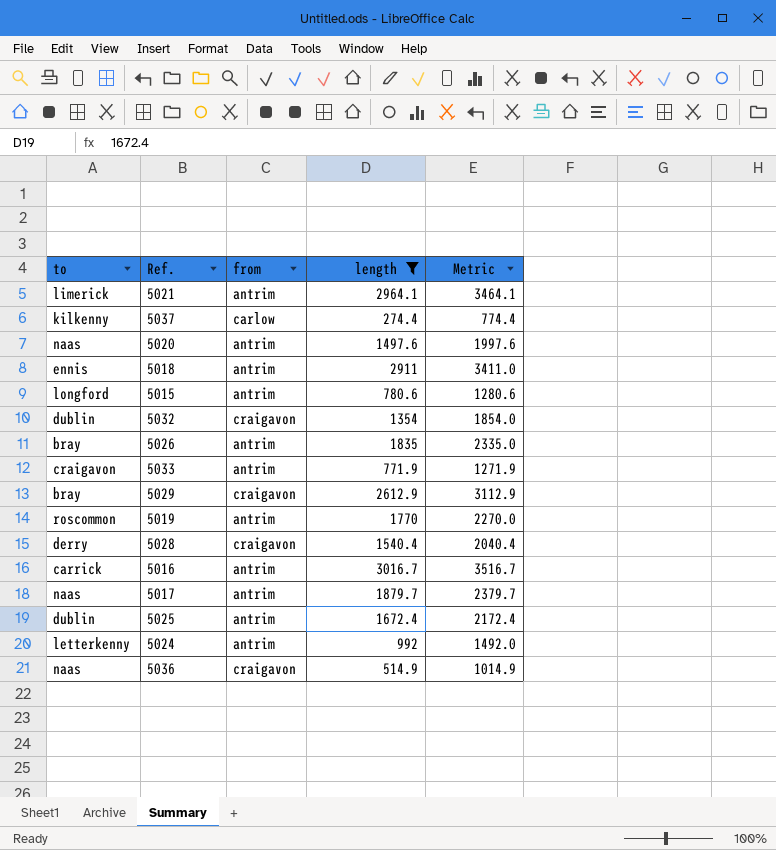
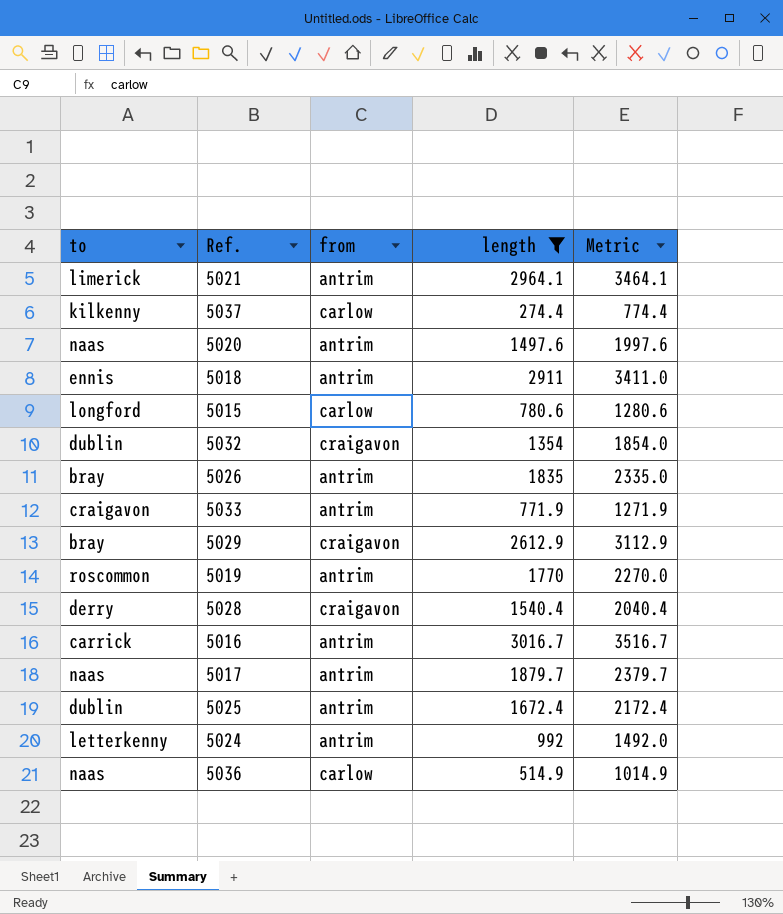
5015 | from: antrim -> carlow
5036 | from: craigavon -> carlow

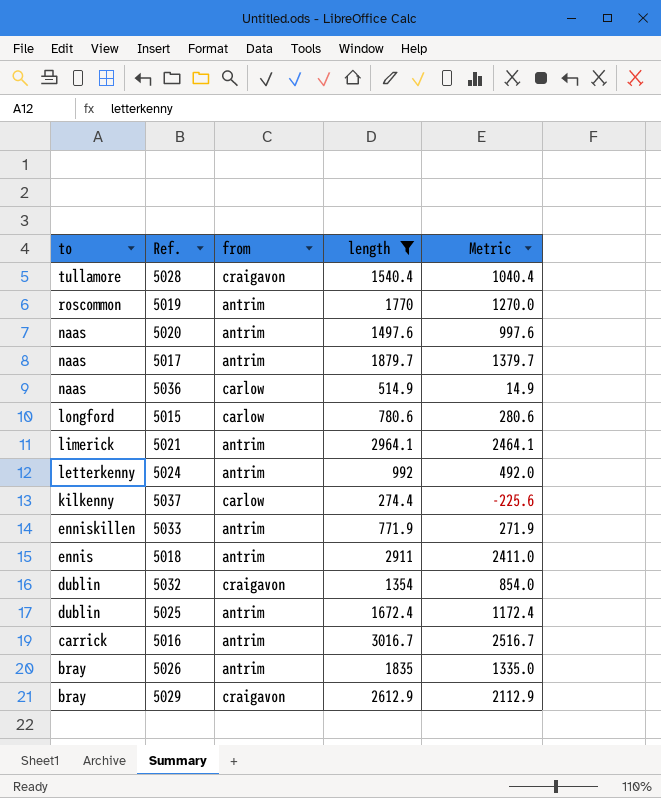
row order: none -> to descending
column Metric | formula: [length] + 500 -> [length] - 500
5028 | to: derry -> tullamore
5033 | to: craigavon -> enniskillen

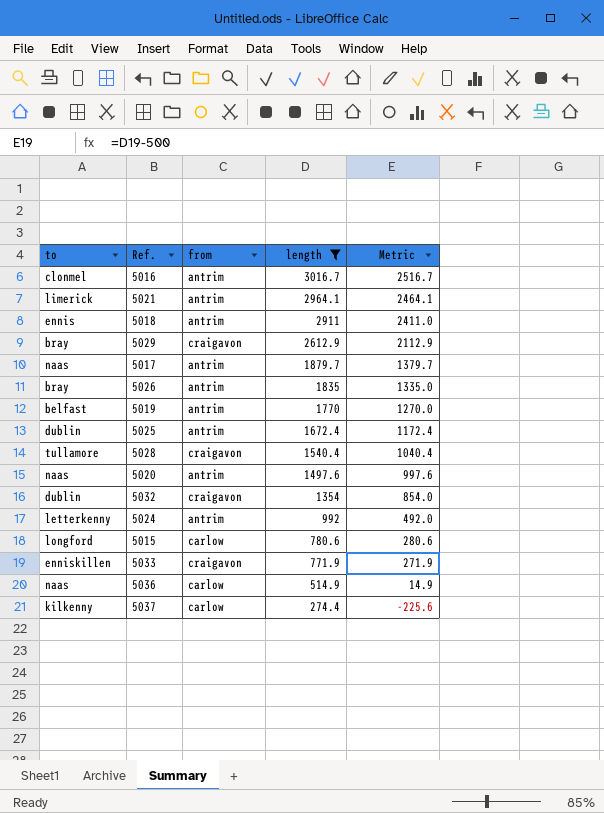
row order: to descending -> length descending
5016 | to: carrick -> clonmel
5019 | to: roscommon -> belfast
5033 | from: antrim -> craigavon

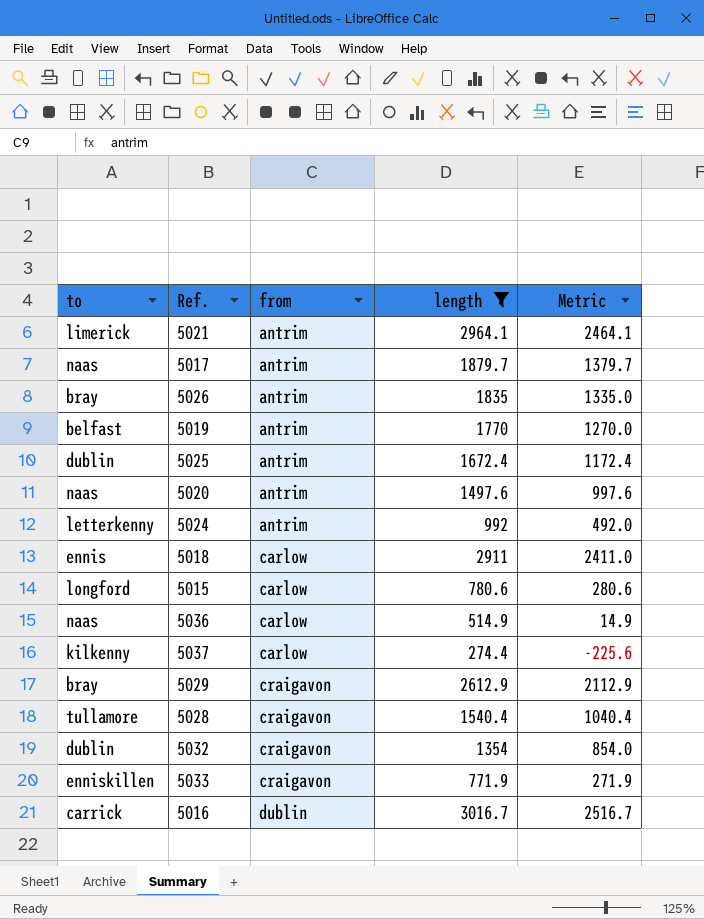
row order: length descending -> from ascending
5018 | from: antrim -> carlow
5016 | to: clonmel -> carrick
5016 | from: antrim -> dublin

